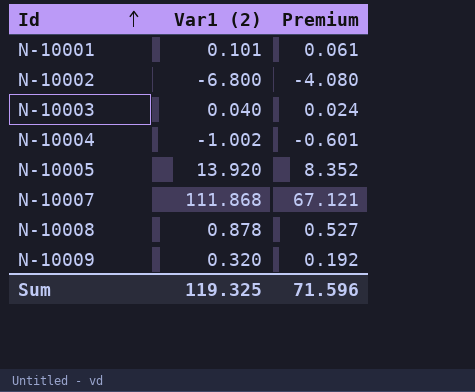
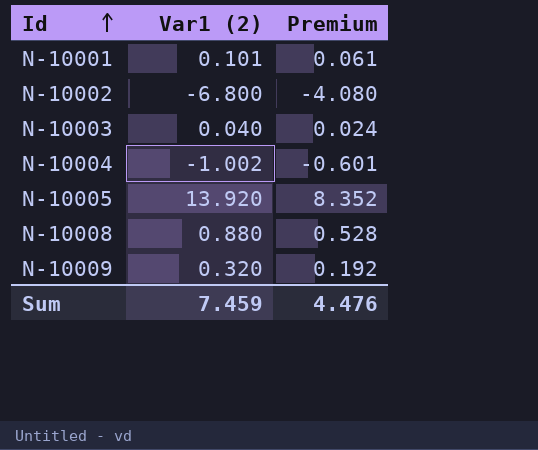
row N-10007: 111.868 | 67.121 -> none
N-10008 | Var1 (2): 0.878 -> 0.880
N-10008 | Premium: 0.527 -> 0.528
Sum | Var1 (2): 119.325 -> 7.459
Sum | Premium: 71.596 -> 4.476

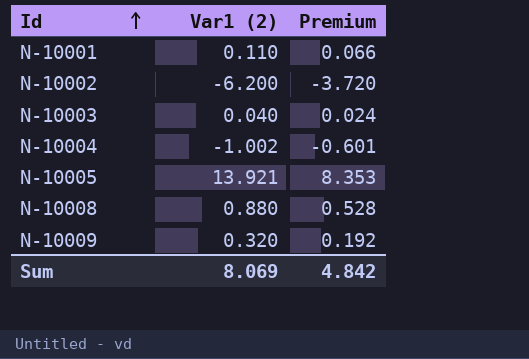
N-10001 | Var1 (2): 0.101 -> 0.110
N-10001 | Premium: 0.061 -> 0.066
N-10002 | Var1 (2): -6.800 -> -6.200
N-10002 | Premium: -4.080 -> -3.720
N-10005 | Var1 (2): 13.920 -> 13.921
N-10005 | Premium: 8.352 -> 8.353
Sum | Var1 (2): 7.459 -> 8.069
Sum | Premium: 4.476 -> 4.842

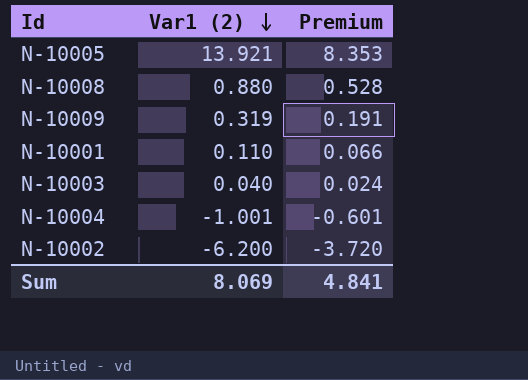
row order: Id ascending -> Var1 (2) descending
N-10009 | Var1 (2): 0.320 -> 0.319
N-10009 | Premium: 0.192 -> 0.191
N-10004 | Var1 (2): -1.002 -> -1.001
Sum | Premium: 4.842 -> 4.841

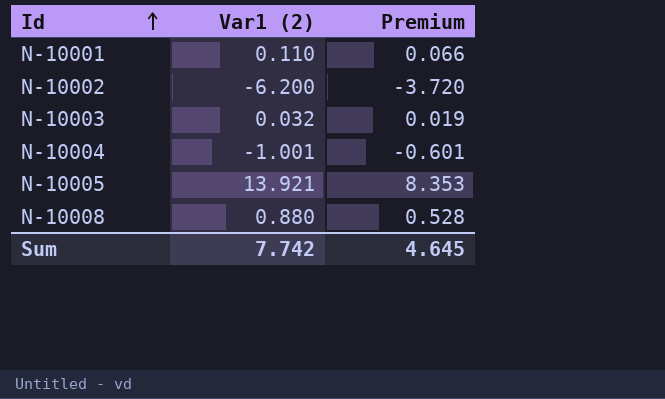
row order: Var1 (2) descending -> Id ascending
row N-10009: 0.319 | 0.191 -> none
N-10003 | Var1 (2): 0.040 -> 0.032
N-10003 | Premium: 0.024 -> 0.019
Sum | Var1 (2): 8.069 -> 7.742
Sum | Premium: 4.841 -> 4.645

